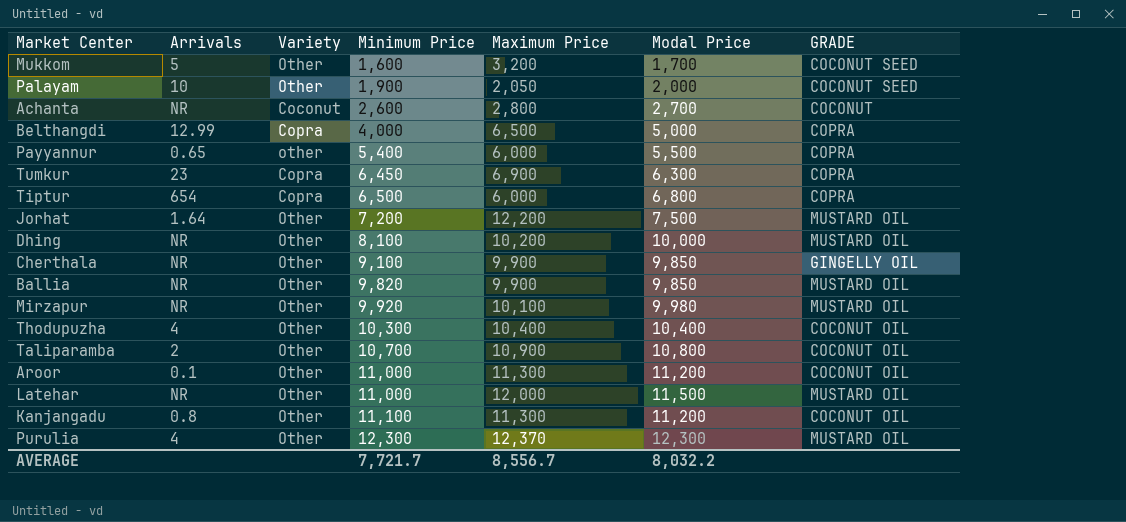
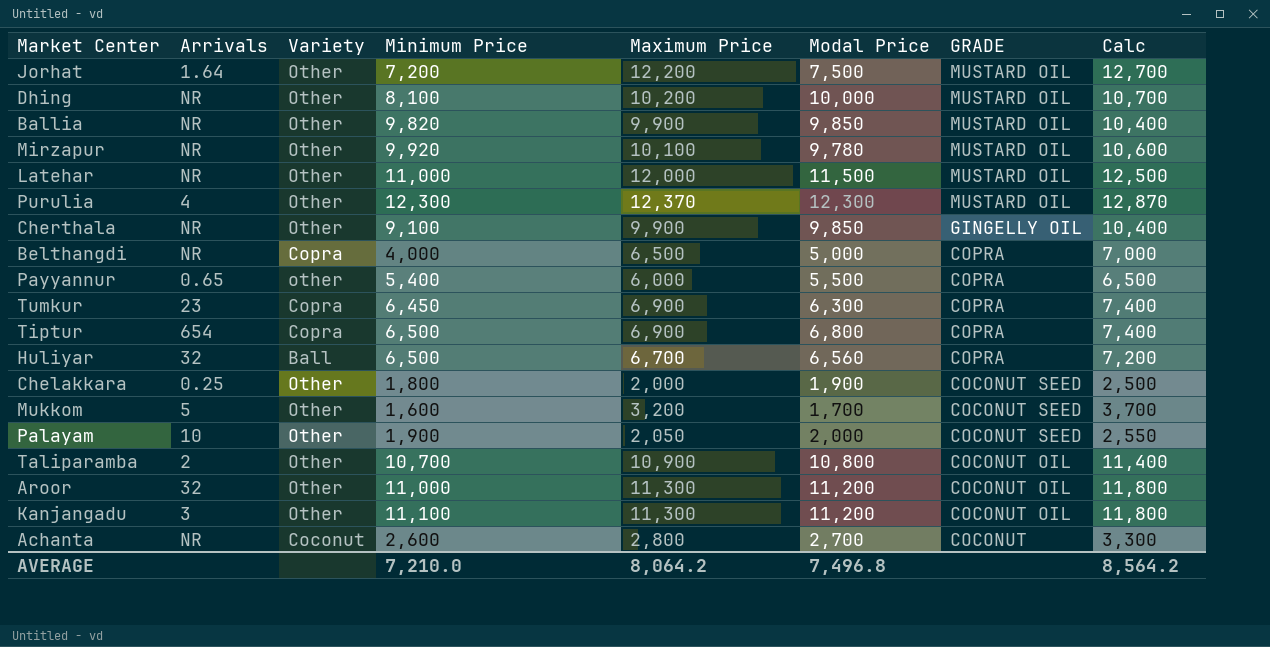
row order: Minimum Price ascending -> GRADE descending
column Calc | formula: none -> [Maximum Price] + 500
row Thodupuzha: 4 | Other | 10,300 | 10,400 | 10,400 | COCONUT OIL -> none
Mirzapur | Modal Price: 9,980 -> 9,780
Belthangdi | Arrivals: 12.99 -> NR
Tiptur | Maximum Price: 6,000 -> 6,900
row Huliyar: none -> 32 | Ball | 6,500 | 6,700 | 6,560 | COPRA | 7,200
row Chelakkara: none -> 0.25 | Other | 1,800 | 2,000 | 1,900 | COCONUT SEED | 2,500
Aroor | Arrivals: 0.1 -> 32
Kanjangadu | Arrivals: 0.8 -> 3
AVERAGE | Minimum Price: 7,721.7 -> 7,210.0
AVERAGE | Maximum Price: 8,556.7 -> 8,064.2
AVERAGE | Modal Price: 8,032.2 -> 7,496.8

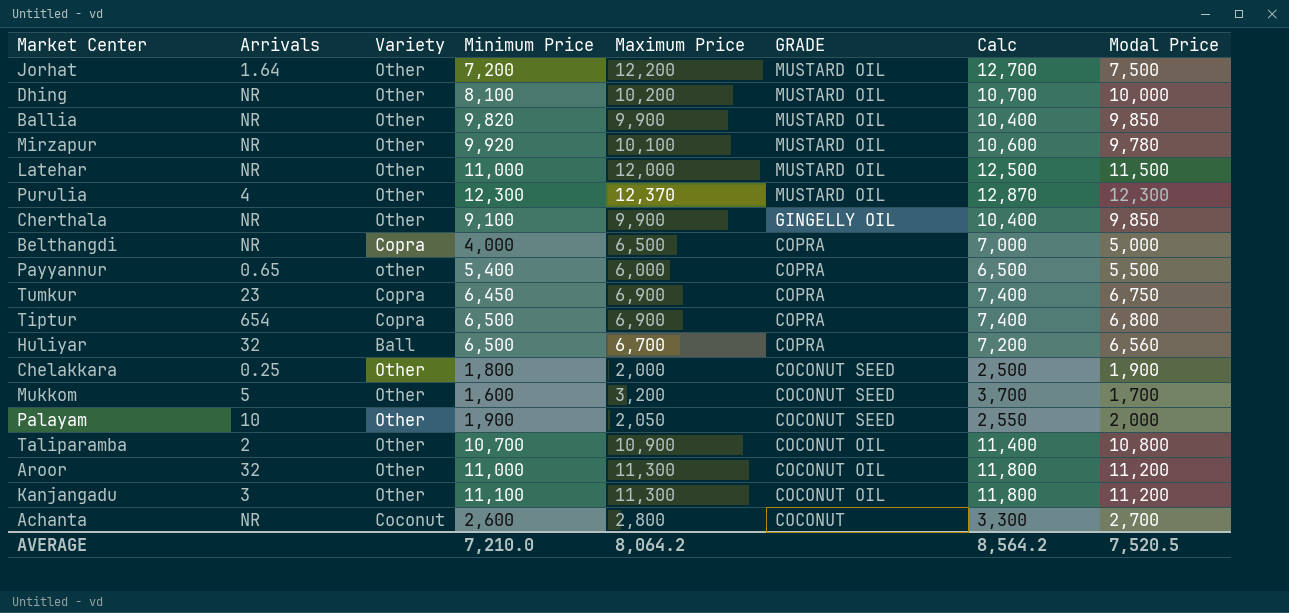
column Modal Price | position: 6 -> 8
Tumkur | Modal Price: 6,300 -> 6,750
AVERAGE | Modal Price: 7,496.8 -> 7,520.5

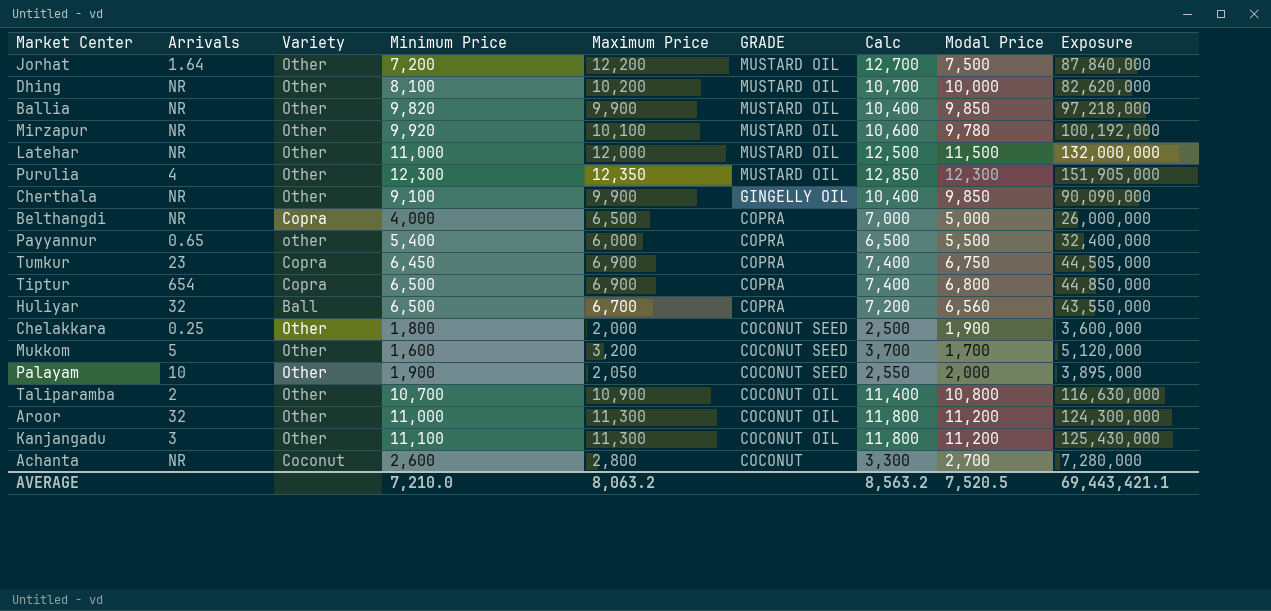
column Exposure | formula: none -> [Minimum Price] * [Maximum Price]
Purulia | Maximum Price: 12,370 -> 12,350
Purulia | Calc: 12,870 -> 12,850
AVERAGE | Maximum Price: 8,064.2 -> 8,063.2
AVERAGE | Calc: 8,564.2 -> 8,563.2

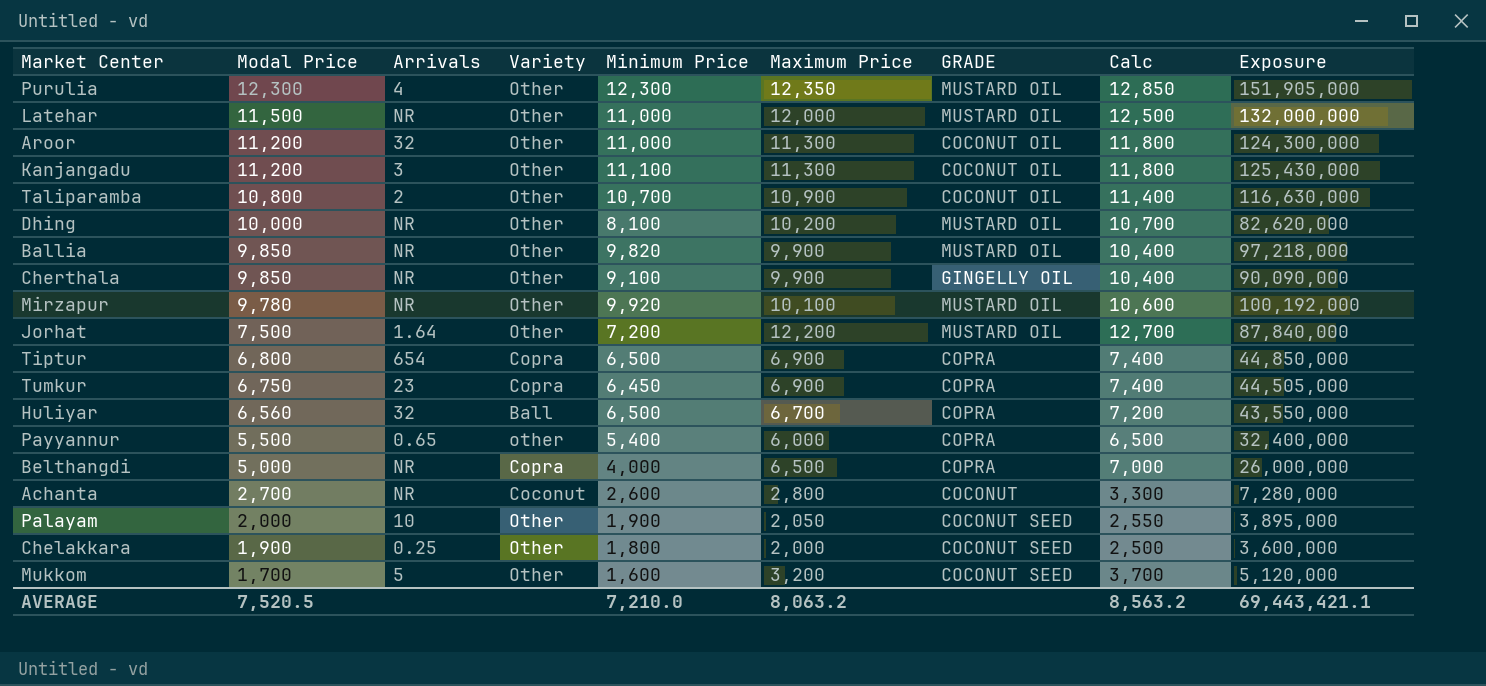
row order: GRADE descending -> Modal Price descending
column Modal Price | position: 8 -> 2

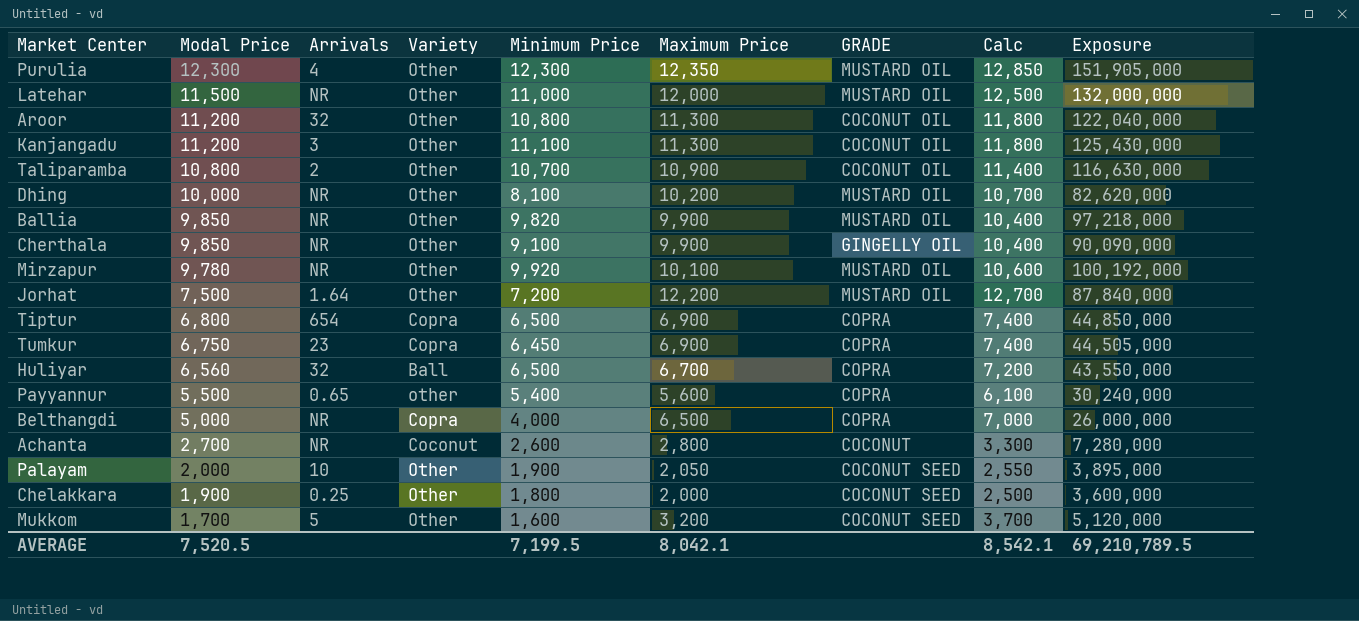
Aroor | Minimum Price: 11,000 -> 10,800
Aroor | Exposure: 124,300,000 -> 122,040,000
Payyannur | Maximum Price: 6,000 -> 5,600
Payyannur | Calc: 6,500 -> 6,100
Payyannur | Exposure: 32,400,000 -> 30,240,000
AVERAGE | Minimum Price: 7,210.0 -> 7,199.5
AVERAGE | Maximum Price: 8,063.2 -> 8,042.1
AVERAGE | Calc: 8,563.2 -> 8,542.1
AVERAGE | Exposure: 69,443,421.1 -> 69,210,789.5

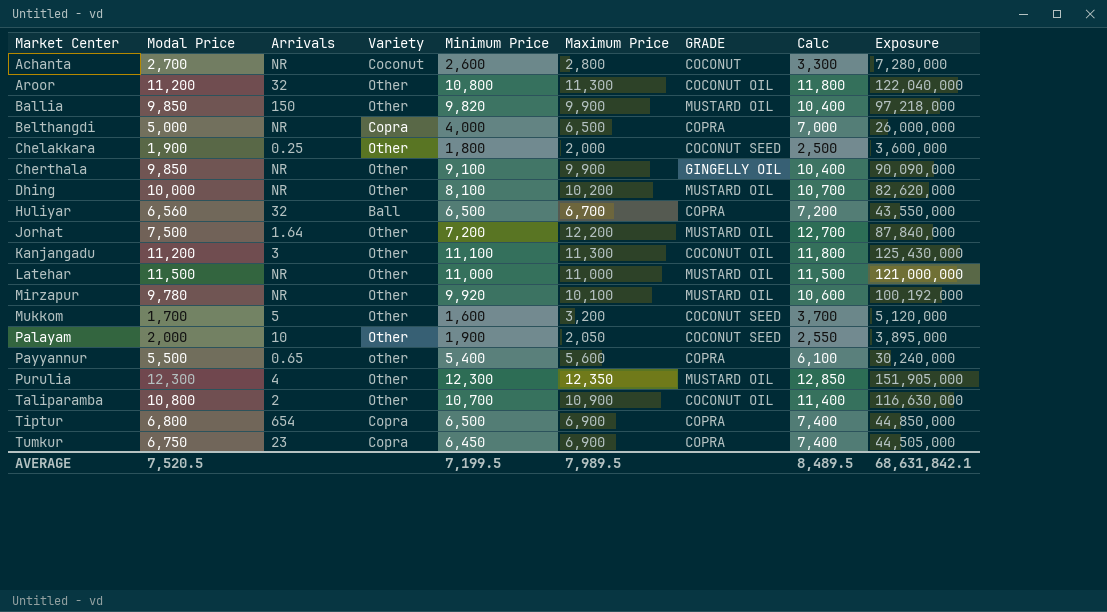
row order: Modal Price descending -> Market Center ascending
Ballia | Arrivals: NR -> 150
Latehar | Maximum Price: 12,000 -> 11,000
Latehar | Calc: 12,500 -> 11,500
Latehar | Exposure: 132,000,000 -> 121,000,000
AVERAGE | Maximum Price: 8,042.1 -> 7,989.5
AVERAGE | Calc: 8,542.1 -> 8,489.5
AVERAGE | Exposure: 69,210,789.5 -> 68,631,842.1

